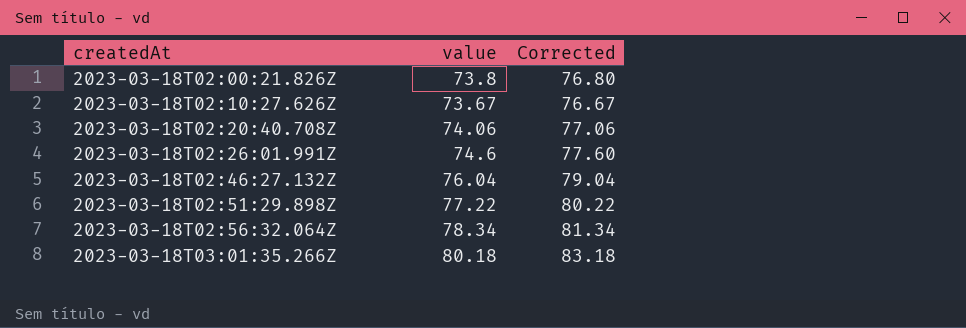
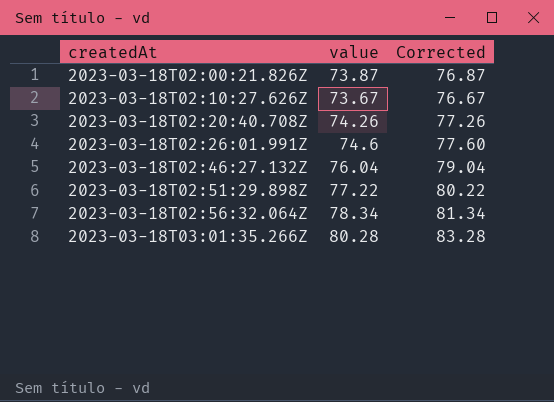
2023-03-18T02:00:21.826Z | value: 73.8 -> 73.87
2023-03-18T02:00:21.826Z | Corrected: 76.80 -> 76.87
2023-03-18T02:20:40.708Z | value: 74.06 -> 74.26
2023-03-18T02:20:40.708Z | Corrected: 77.06 -> 77.26
2023-03-18T03:01:35.266Z | value: 80.18 -> 80.28
2023-03-18T03:01:35.266Z | Corrected: 83.18 -> 83.28

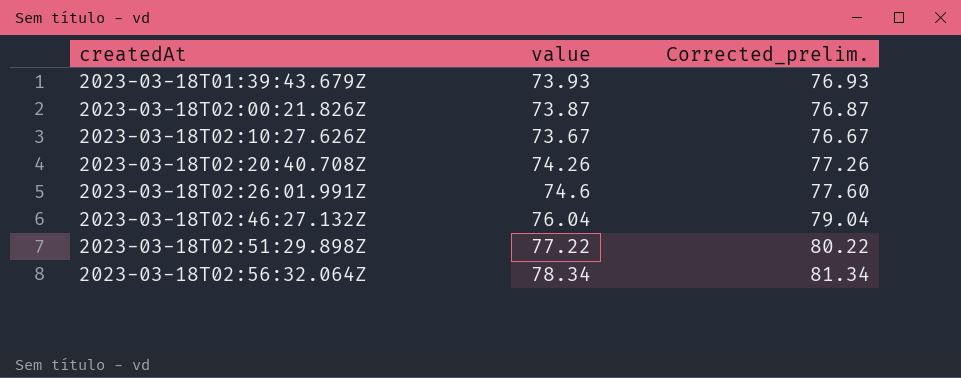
column name: Corrected -> Corrected_prelim.
row 2023-03-18T03:01:35.266Z: 80.28 | 83.28 -> none
row 2023-03-18T01:39:43.679Z: none -> 73.93 | 76.93

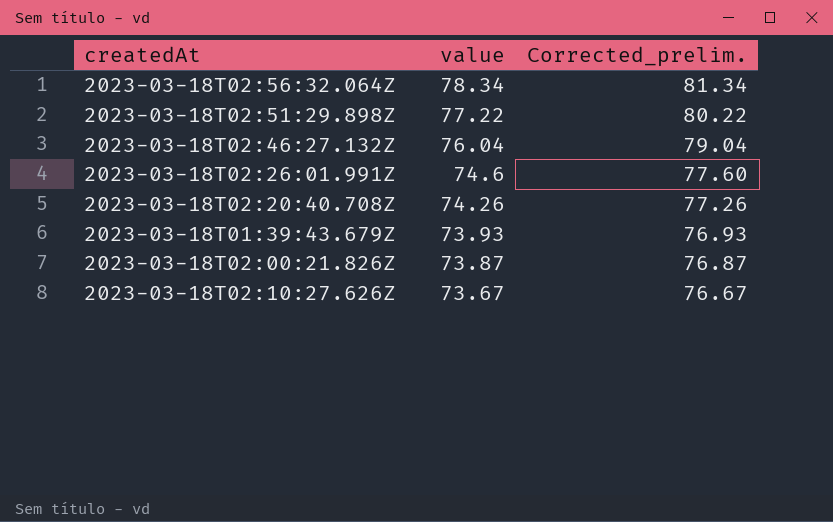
row order: createdAt ascending -> value descending

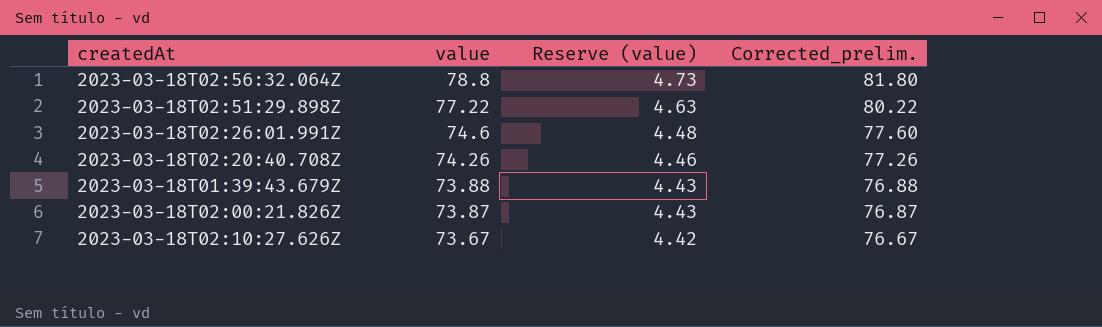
column Reserve (value) | formula: none -> [value] * 0.06
row 2023-03-18T02:46:27.132Z: 76.04 | 79.04 -> none
2023-03-18T02:56:32.064Z | value: 78.34 -> 78.8
2023-03-18T02:56:32.064Z | Corrected_prelim.: 81.34 -> 81.80
2023-03-18T01:39:43.679Z | value: 73.93 -> 73.88
2023-03-18T01:39:43.679Z | Corrected_prelim.: 76.93 -> 76.88

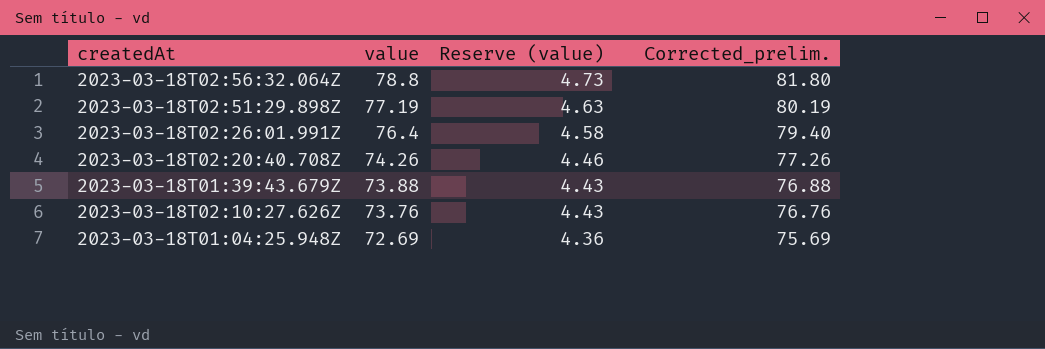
row 2023-03-18T02:00:21.826Z: 73.87 | 4.43 | 76.87 -> none
2023-03-18T02:51:29.898Z | value: 77.22 -> 77.19
2023-03-18T02:51:29.898Z | Corrected_prelim.: 80.22 -> 80.19
2023-03-18T02:26:01.991Z | value: 74.6 -> 76.4
2023-03-18T02:26:01.991Z | Reserve (value): 4.48 -> 4.58
2023-03-18T02:26:01.991Z | Corrected_prelim.: 77.60 -> 79.40
2023-03-18T02:10:27.626Z | value: 73.67 -> 73.76
2023-03-18T02:10:27.626Z | Reserve (value): 4.42 -> 4.43
2023-03-18T02:10:27.626Z | Corrected_prelim.: 76.67 -> 76.76
row 2023-03-18T01:04:25.948Z: none -> 72.69 | 4.36 | 75.69

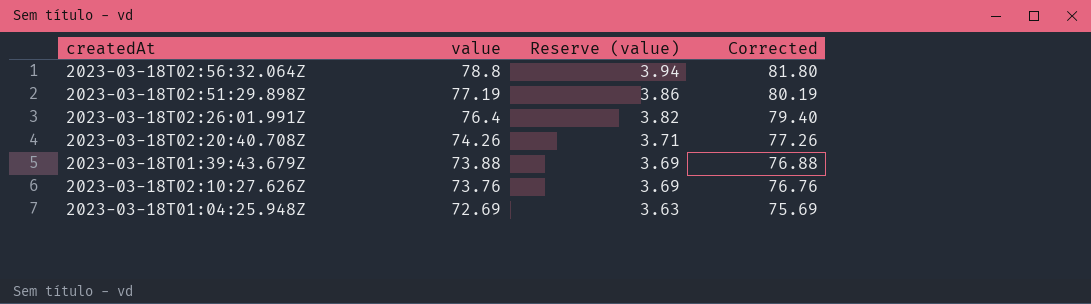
column Reserve (value) | formula: [value] * 0.06 -> [value] * 0.05
column name: Corrected_prelim. -> Corrected

